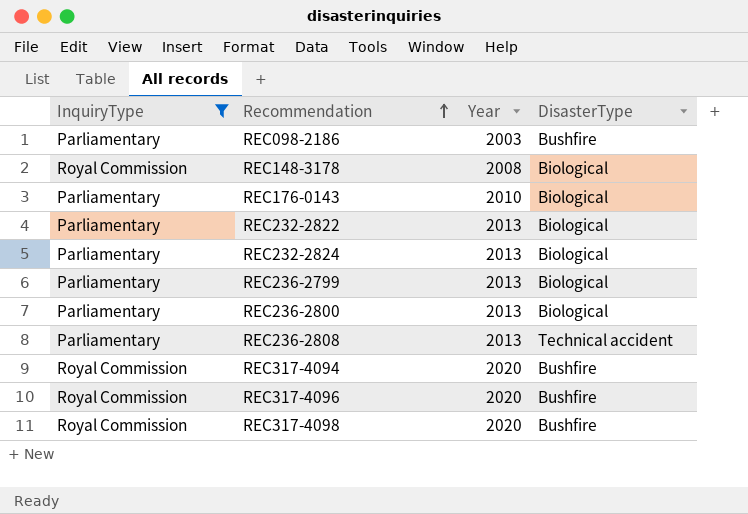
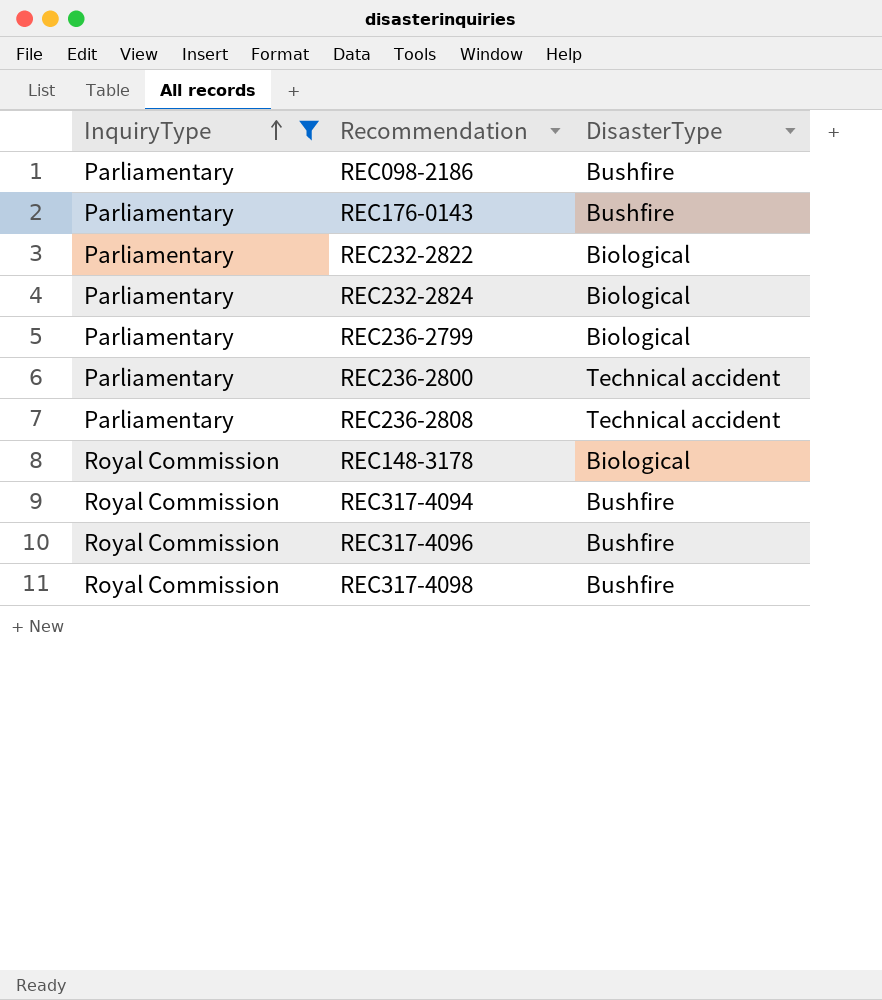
row order: Recommendation ascending -> InquiryType ascending
column Year | position: 3 -> none
REC176-0143 | DisasterType: Biological -> Bushfire
REC236-2800 | DisasterType: Biological -> Technical accident

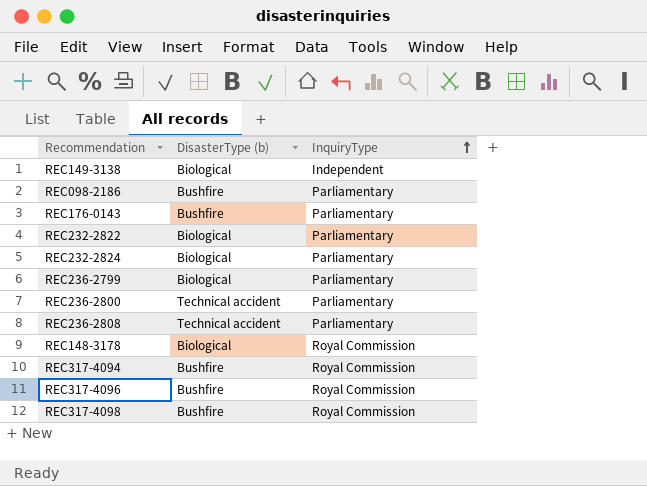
filter: InquiryType != Independent -> none
column name: DisasterType -> DisasterType (b)
column InquiryType | position: 1 -> 3

